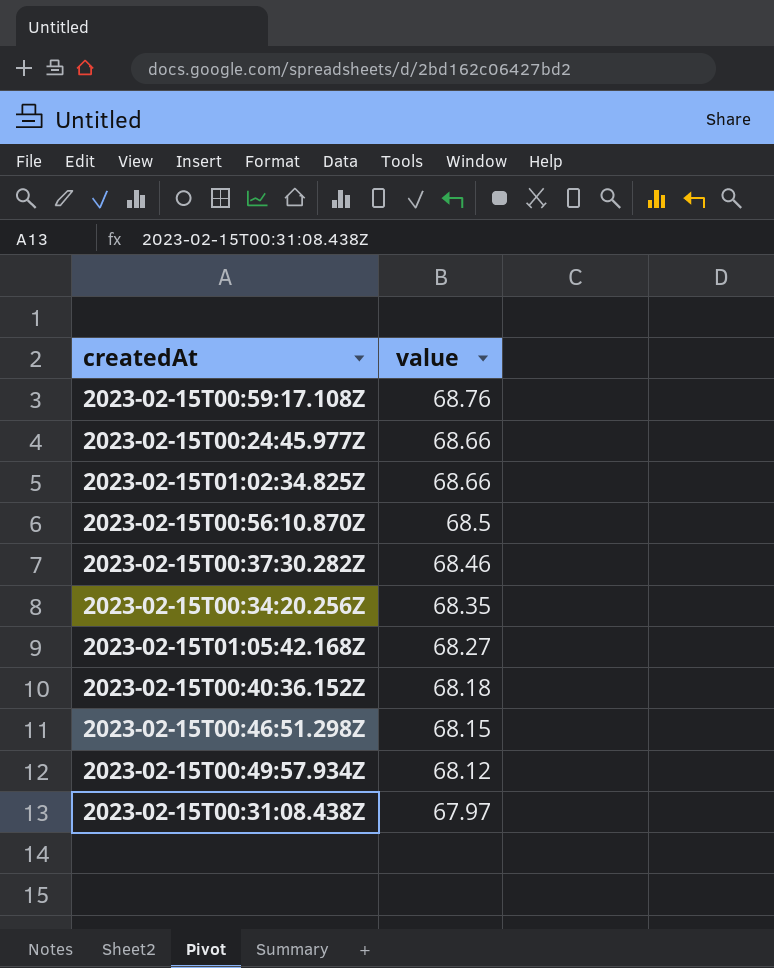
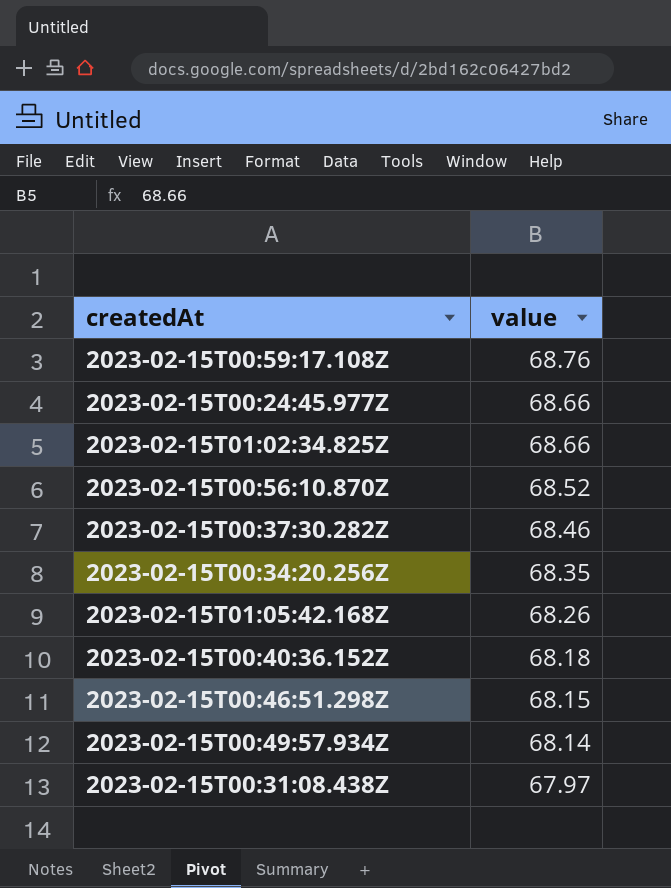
2023-02-15T00:56:10.870Z | value: 68.5 -> 68.52
2023-02-15T01:05:42.168Z | value: 68.27 -> 68.26
2023-02-15T00:49:57.934Z | value: 68.12 -> 68.14

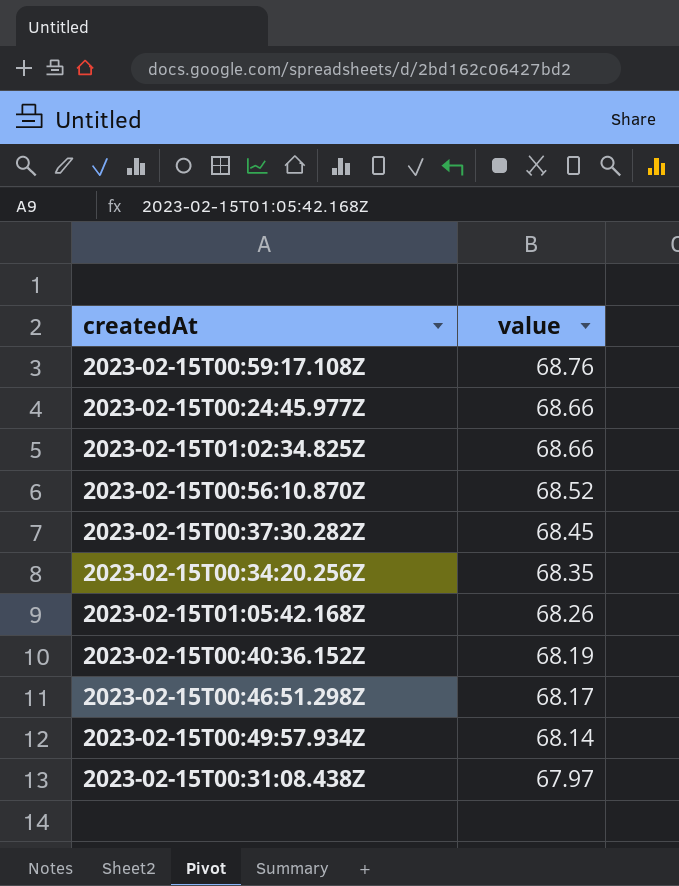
2023-02-15T00:37:30.282Z | value: 68.46 -> 68.45
2023-02-15T00:40:36.152Z | value: 68.18 -> 68.19
2023-02-15T00:46:51.298Z | value: 68.15 -> 68.17

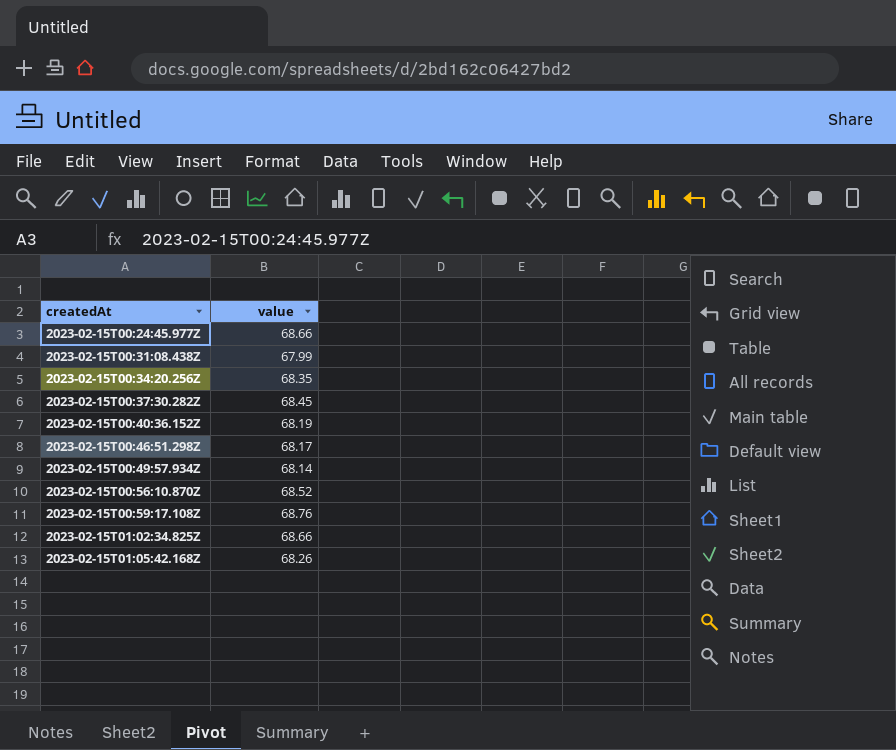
row order: value descending -> createdAt ascending
2023-02-15T00:31:08.438Z | value: 67.97 -> 67.99

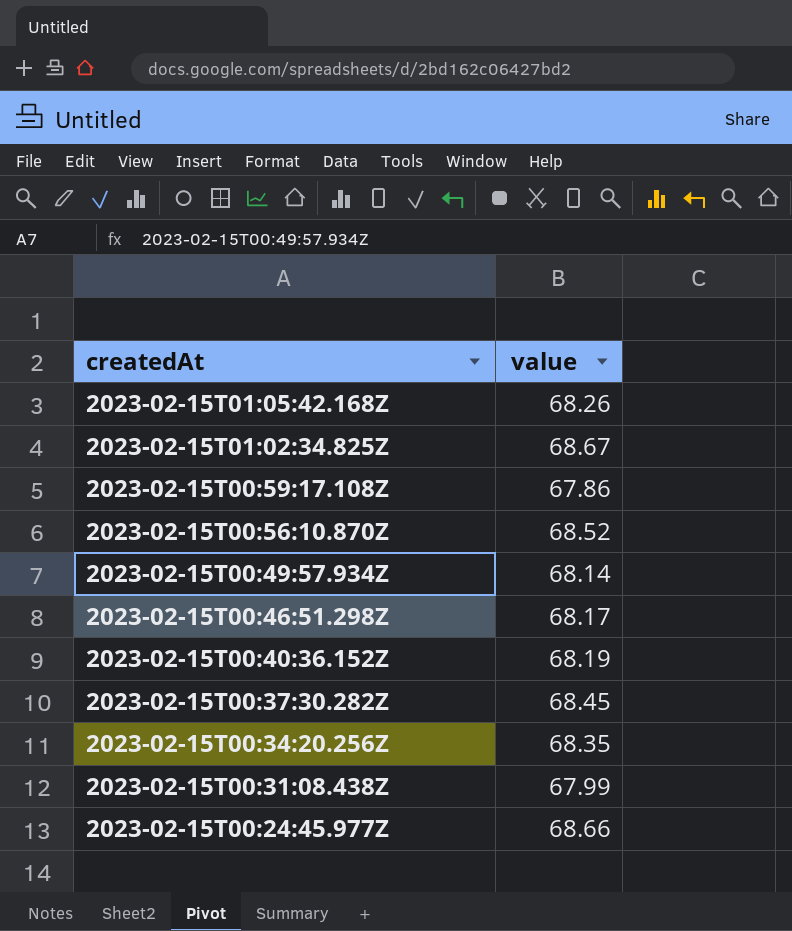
row order: createdAt ascending -> createdAt descending
2023-02-15T01:02:34.825Z | value: 68.66 -> 68.67
2023-02-15T00:59:17.108Z | value: 68.76 -> 67.86

